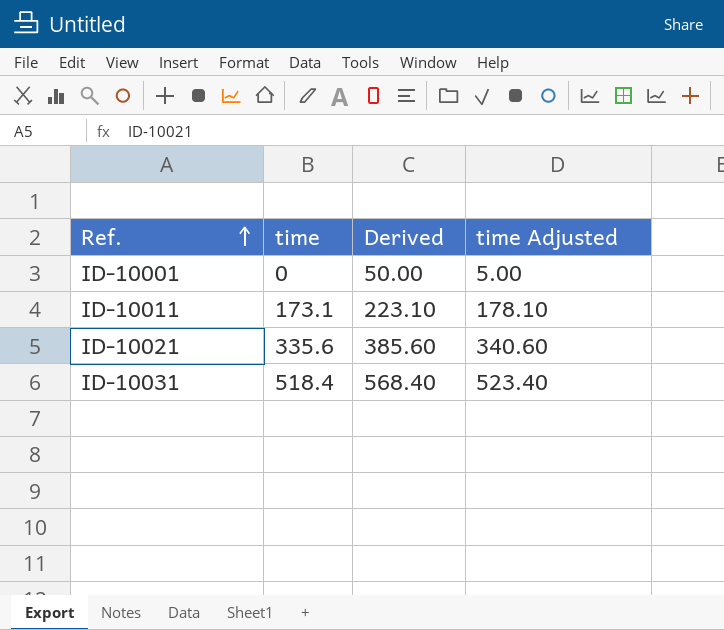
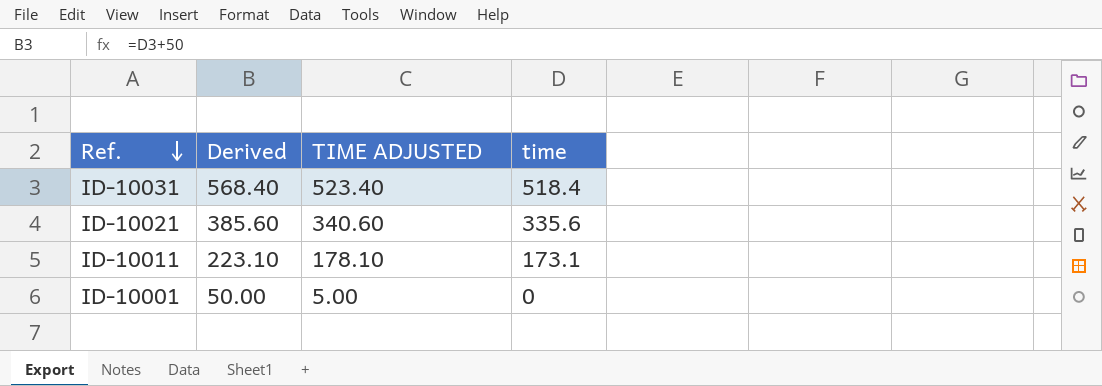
row order: Ref. ascending -> Ref. descending
column name: time Adjusted -> TIME ADJUSTED
column time | position: 2 -> 4

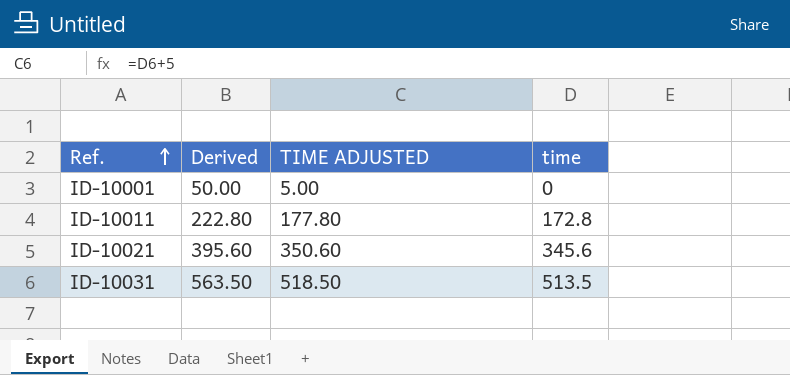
row order: Ref. descending -> Ref. ascending
ID-10011 | Derived: 223.10 -> 222.80
ID-10011 | TIME ADJUSTED: 178.10 -> 177.80
ID-10011 | time: 173.1 -> 172.8
ID-10021 | Derived: 385.60 -> 395.60
ID-10021 | TIME ADJUSTED: 340.60 -> 350.60
ID-10021 | time: 335.6 -> 345.6
ID-10031 | Derived: 568.40 -> 563.50
ID-10031 | TIME ADJUSTED: 523.40 -> 518.50
ID-10031 | time: 518.4 -> 513.5

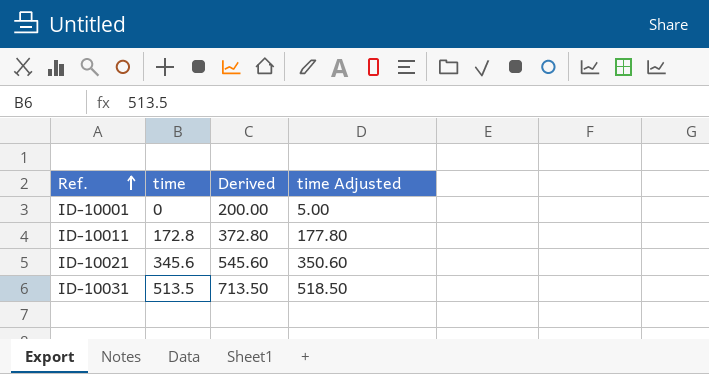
column time | position: 4 -> 2
column Derived | formula: [time] + 50 -> [time] + 200
column name: TIME ADJUSTED -> time Adjusted

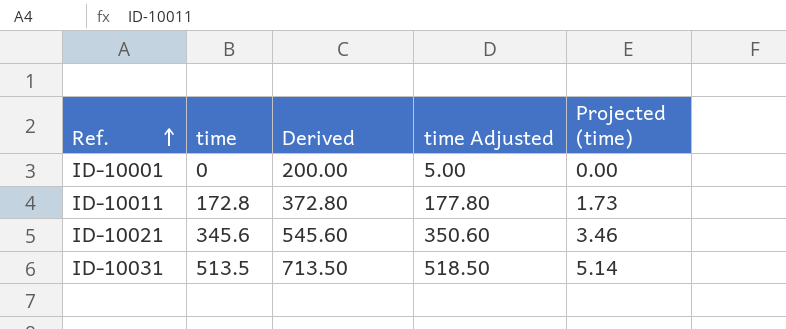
column Projected (time) | formula: none -> [time] * 0.01

